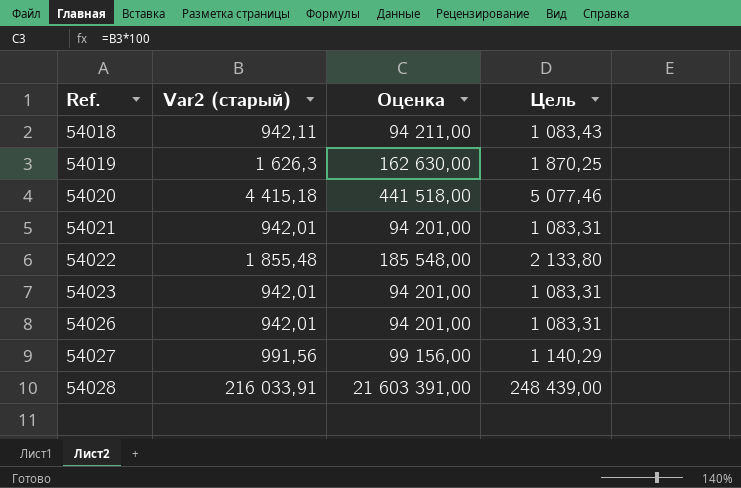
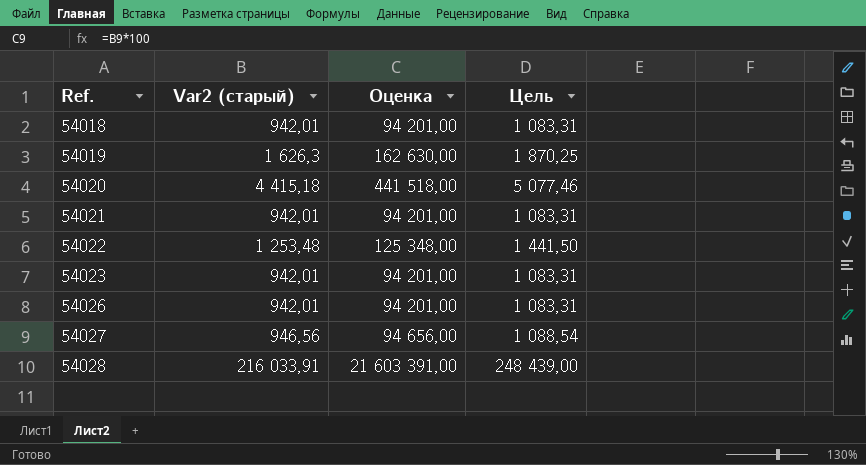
54018 | Var2 (старый): 942,11 -> 942,01
54018 | Оценка: 94 211,00 -> 94 201,00
54018 | Цель: 1 083,43 -> 1 083,31
54022 | Var2 (старый): 1 855,48 -> 1 253,48
54022 | Оценка: 185 548,00 -> 125 348,00
54022 | Цель: 2 133,80 -> 1 441,50
54027 | Var2 (старый): 991,56 -> 946,56
54027 | Оценка: 99 156,00 -> 94 656,00
54027 | Цель: 1 140,29 -> 1 088,54

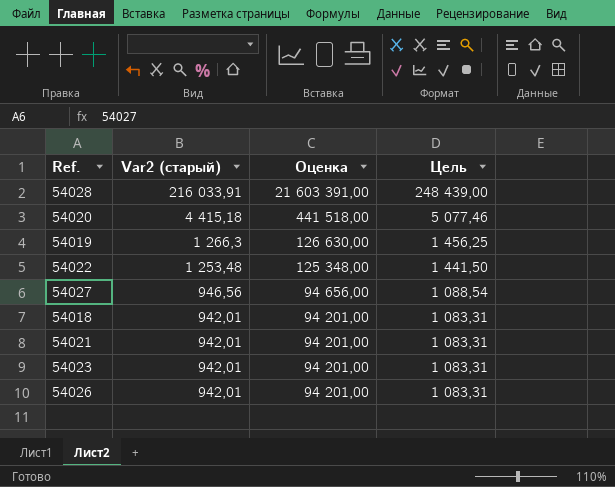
row order: Ref. ascending -> Var2 (старый) descending
54019 | Var2 (старый): 1 626,3 -> 1 266,3
54019 | Оценка: 162 630,00 -> 126 630,00
54019 | Цель: 1 870,25 -> 1 456,25

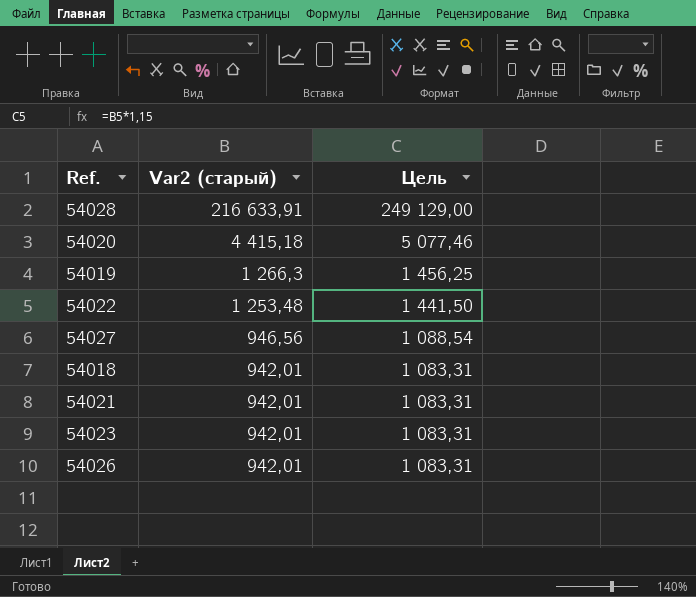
column Оценка | formula: [Var2 (старый)] * 100 -> none
54028 | Var2 (старый): 216 033,91 -> 216 633,91
54028 | Цель: 248 439,00 -> 249 129,00

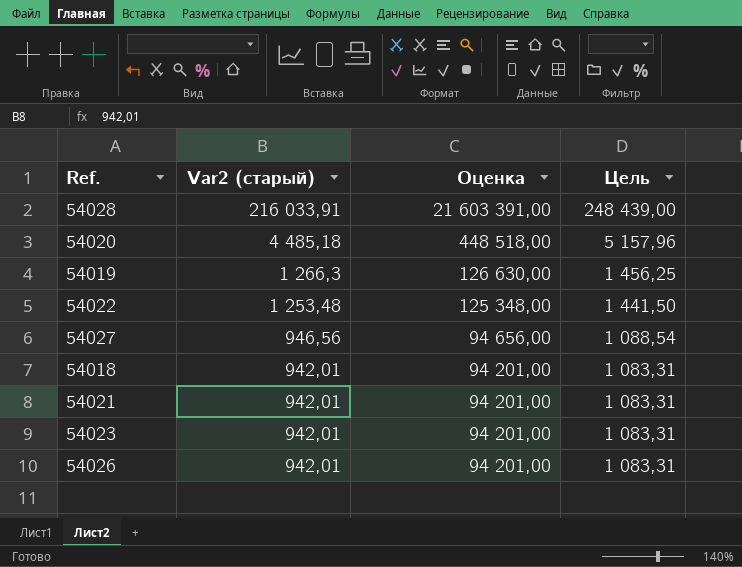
column Оценка | formula: none -> [Var2 (старый)] * 100
54028 | Var2 (старый): 216 633,91 -> 216 033,91
54028 | Цель: 249 129,00 -> 248 439,00
54020 | Var2 (старый): 4 415,18 -> 4 485,18
54020 | Цель: 5 077,46 -> 5 157,96

